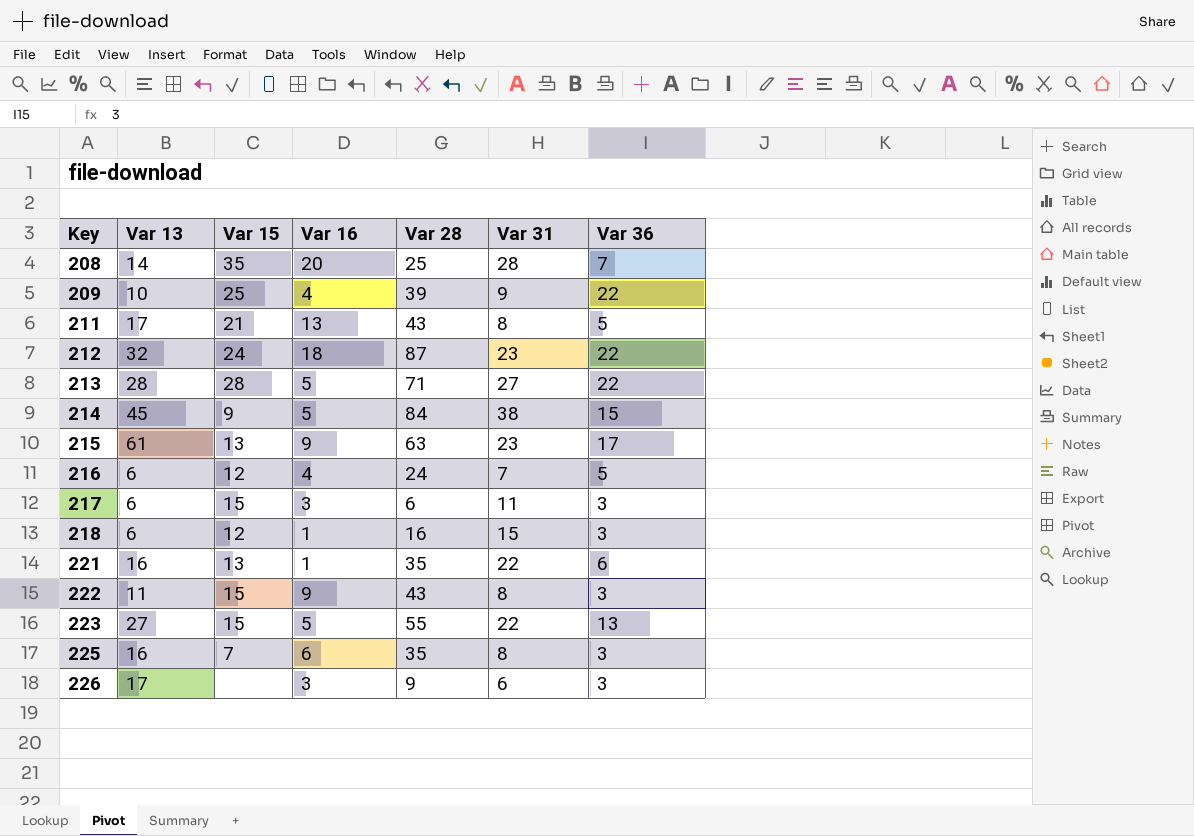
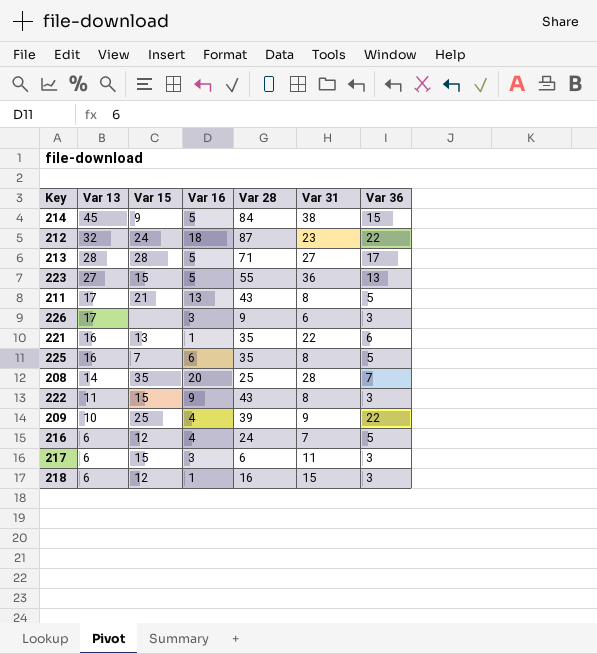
row order: Key ascending -> Var 13 descending
row 215: 61 | 13 | 9 | 63 | 23 | 17 -> none
213 | Var 36: 22 -> 17
223 | Var 31: 22 -> 36
225 | Var 36: 3 -> 5

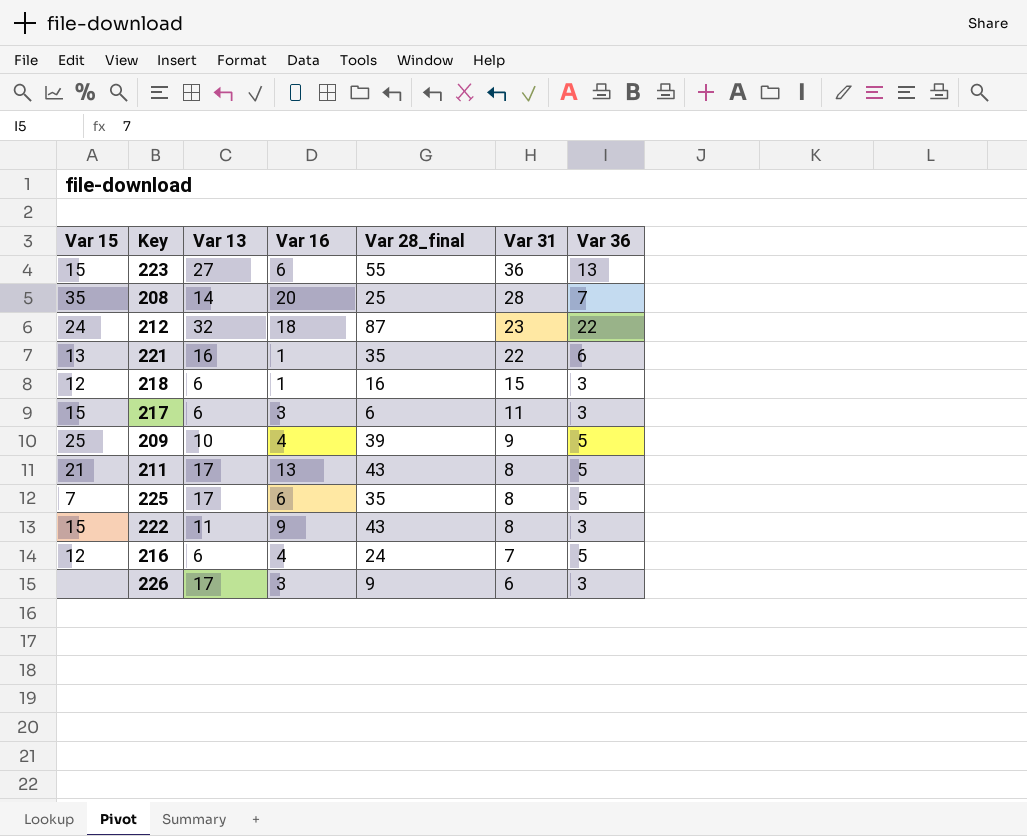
row order: Var 13 descending -> Var 31 descending
column Var 15 | position: 3 -> 1
column name: Var 28 -> Var 28_final
row 214: 45 | 9 | 5 | 84 | 38 | 15 -> none
row 213: 28 | 28 | 5 | 71 | 27 | 17 -> none
223 | Var 16: 5 -> 6
209 | Var 36: 22 -> 5
225 | Var 13: 16 -> 17

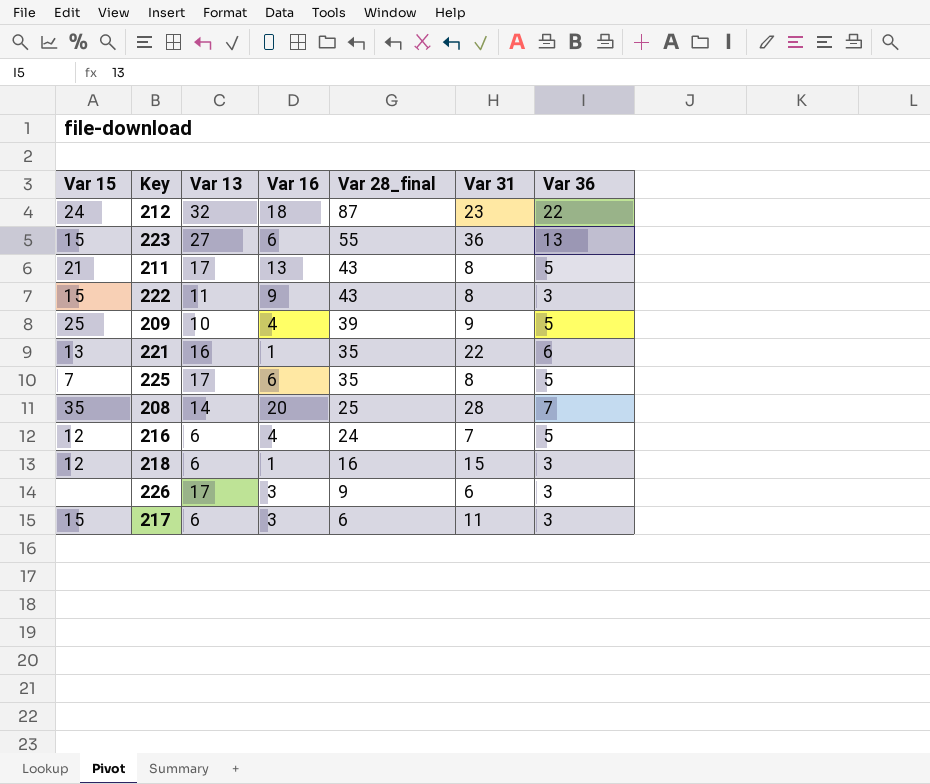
row order: Var 31 descending -> Var 28_final descending

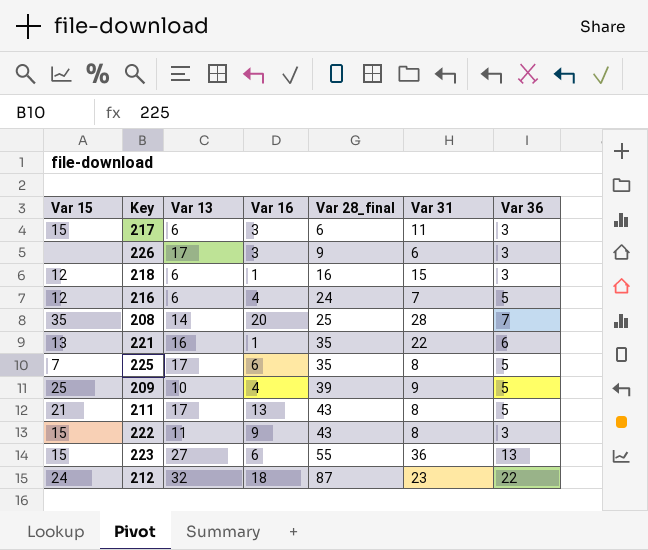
row order: Var 28_final descending -> Var 28_final ascending

